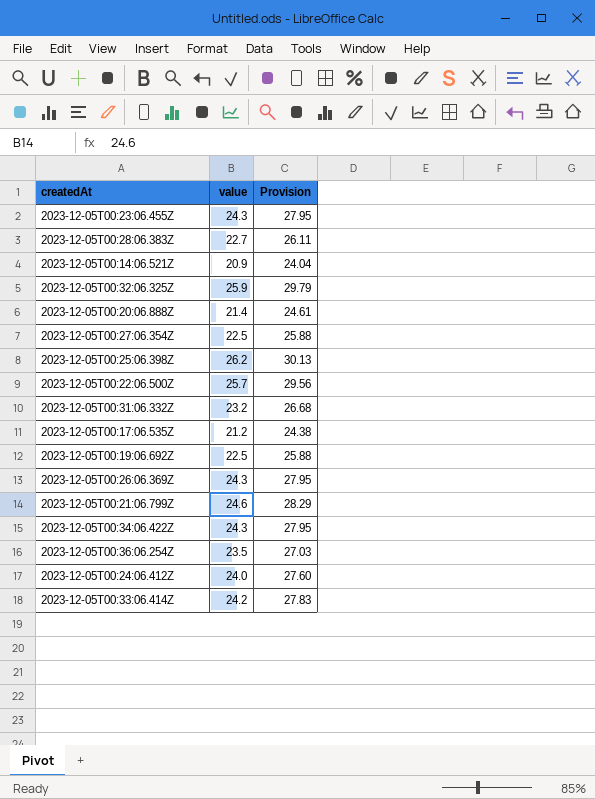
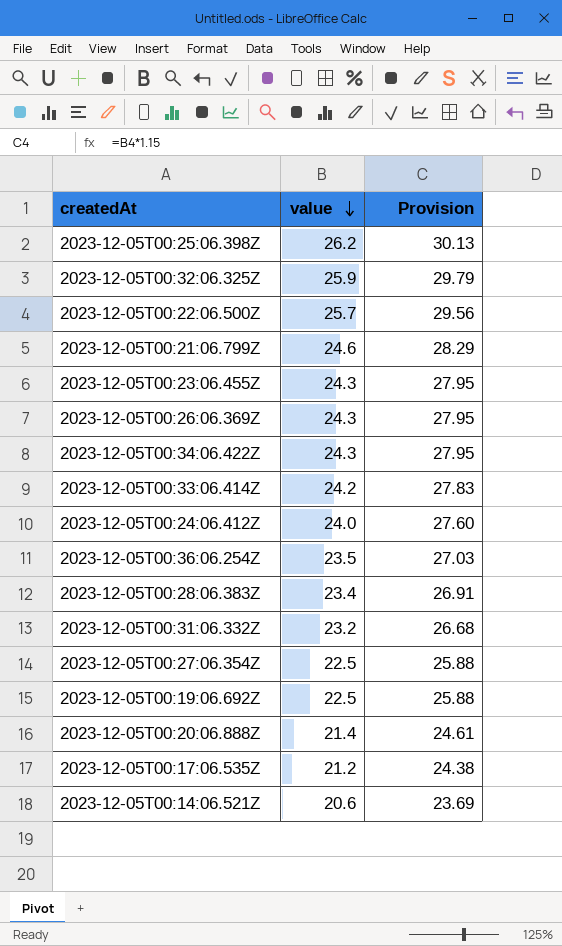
row order: none -> value descending
2023-12-05T00:28:06.383Z | value: 22.7 -> 23.4
2023-12-05T00:28:06.383Z | Provision: 26.11 -> 26.91
2023-12-05T00:14:06.521Z | value: 20.9 -> 20.6
2023-12-05T00:14:06.521Z | Provision: 24.04 -> 23.69

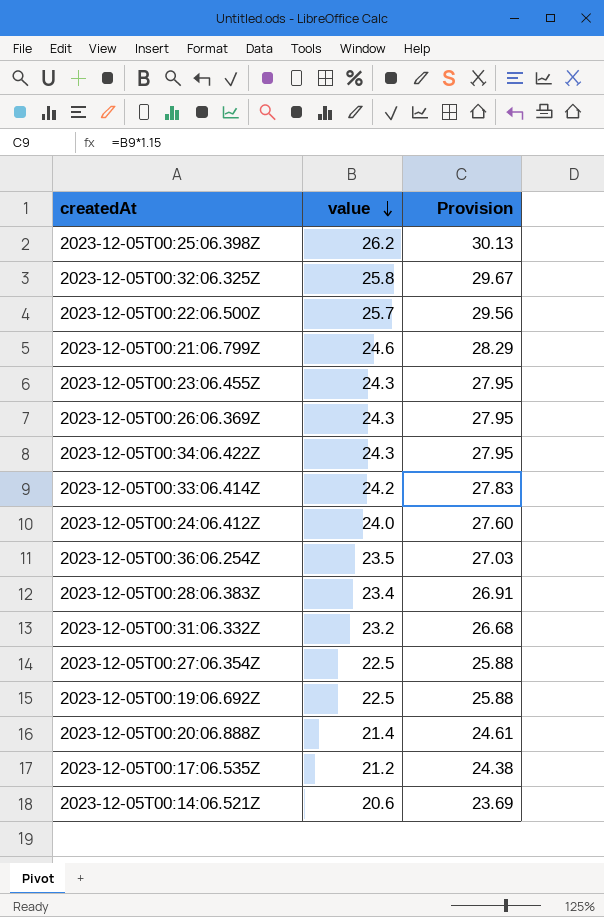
2023-12-05T00:32:06.325Z | value: 25.9 -> 25.8
2023-12-05T00:32:06.325Z | Provision: 29.79 -> 29.67

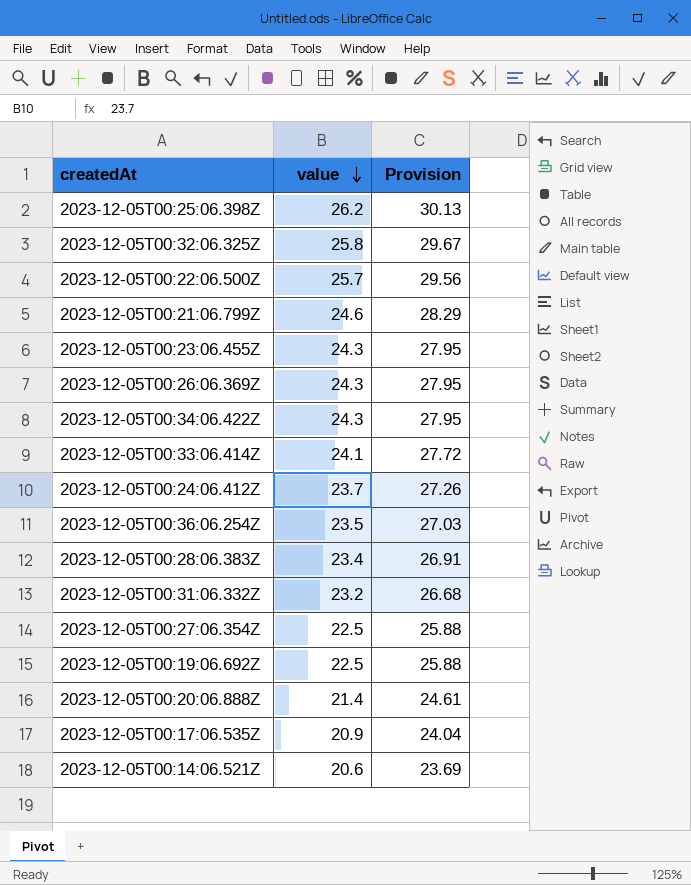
2023-12-05T00:33:06.414Z | value: 24.2 -> 24.1
2023-12-05T00:33:06.414Z | Provision: 27.83 -> 27.72
2023-12-05T00:24:06.412Z | value: 24.0 -> 23.7
2023-12-05T00:24:06.412Z | Provision: 27.60 -> 27.26
2023-12-05T00:17:06.535Z | value: 21.2 -> 20.9
2023-12-05T00:17:06.535Z | Provision: 24.38 -> 24.04

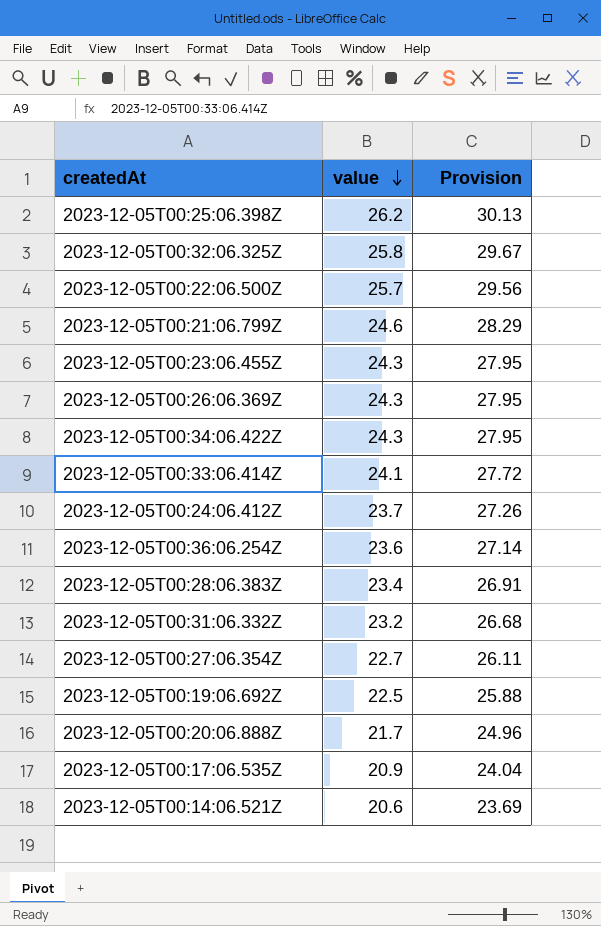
2023-12-05T00:36:06.254Z | value: 23.5 -> 23.6
2023-12-05T00:36:06.254Z | Provision: 27.03 -> 27.14
2023-12-05T00:27:06.354Z | value: 22.5 -> 22.7
2023-12-05T00:27:06.354Z | Provision: 25.88 -> 26.11
2023-12-05T00:20:06.888Z | value: 21.4 -> 21.7
2023-12-05T00:20:06.888Z | Provision: 24.61 -> 24.96

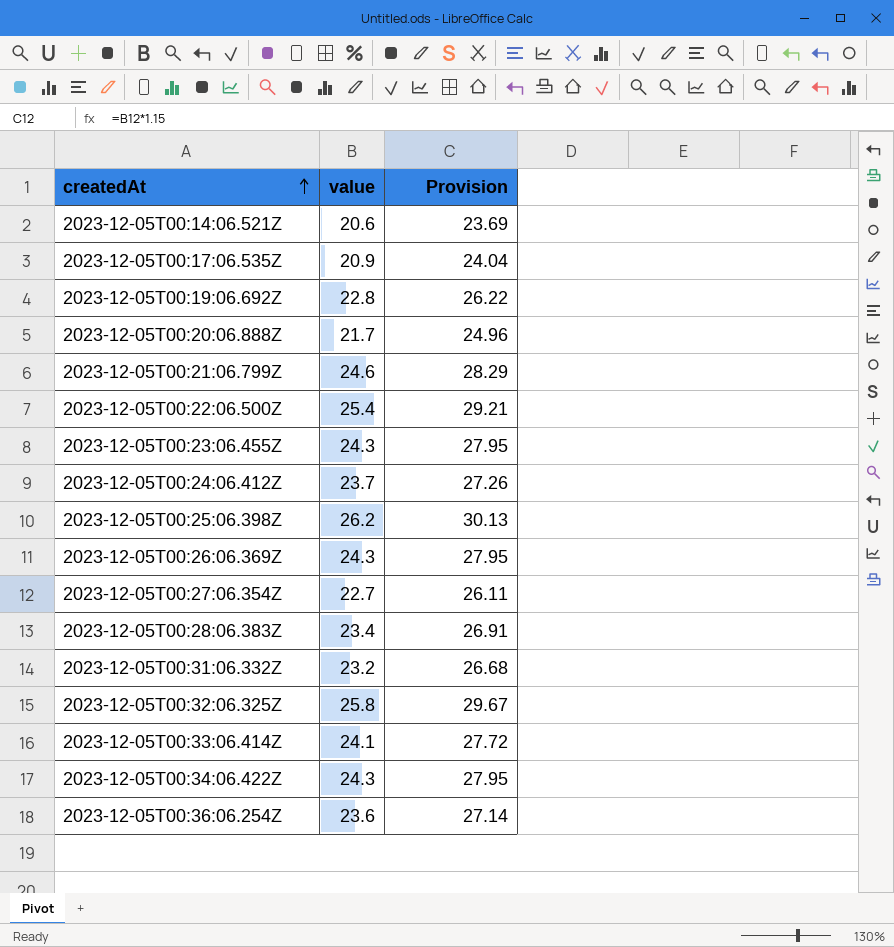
row order: value descending -> createdAt ascending
2023-12-05T00:19:06.692Z | value: 22.5 -> 22.8
2023-12-05T00:19:06.692Z | Provision: 25.88 -> 26.22
2023-12-05T00:22:06.500Z | value: 25.7 -> 25.4
2023-12-05T00:22:06.500Z | Provision: 29.56 -> 29.21

